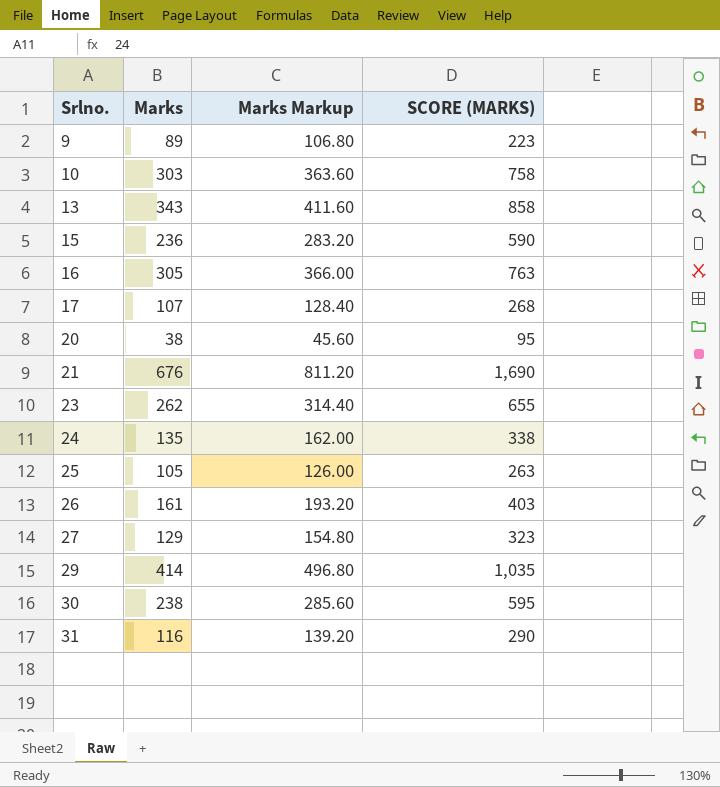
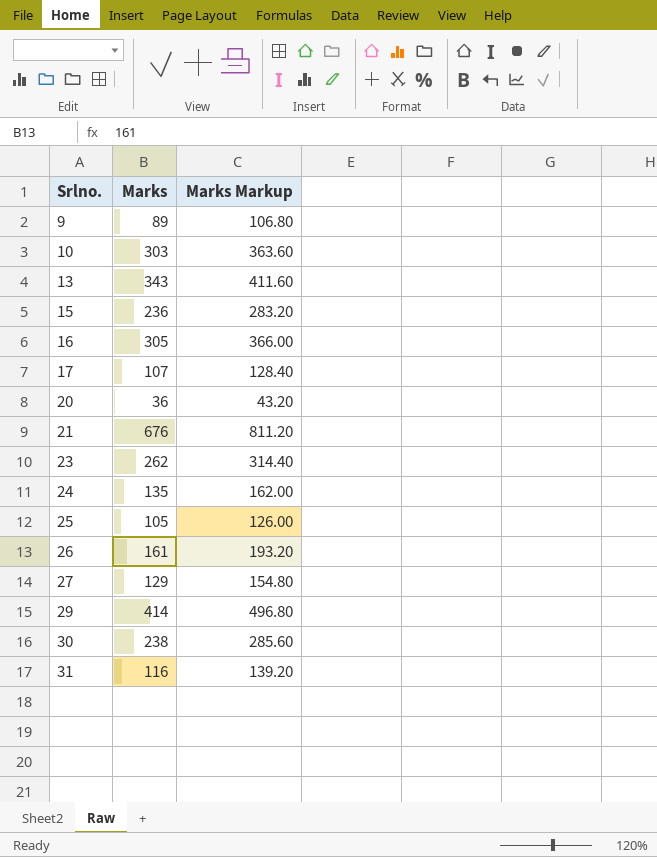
column SCORE (MARKS) | formula: [Marks] * 2.5 -> none
20 | Marks: 38 -> 36
20 | Marks Markup: 45.60 -> 43.20

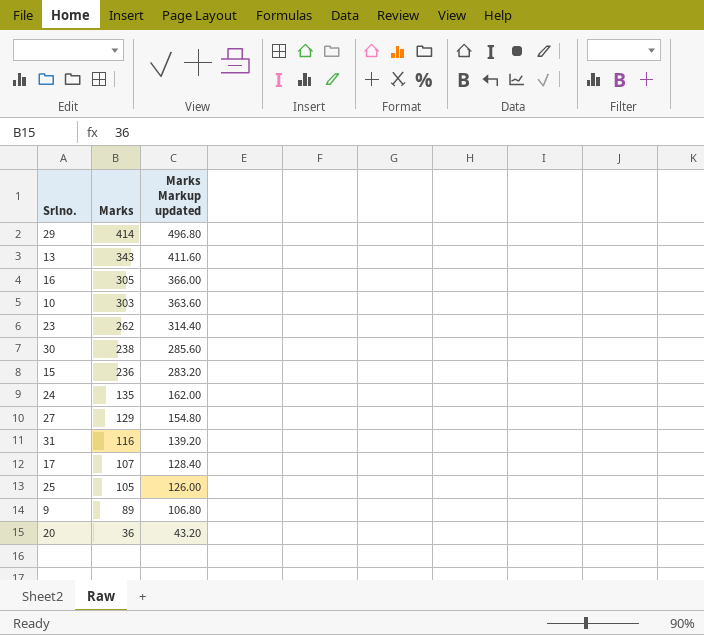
row order: Srlno. ascending -> Marks descending
column name: Marks Markup -> Marks Markup updated
row 21: 676 | 811.20 -> none
row 26: 161 | 193.20 -> none

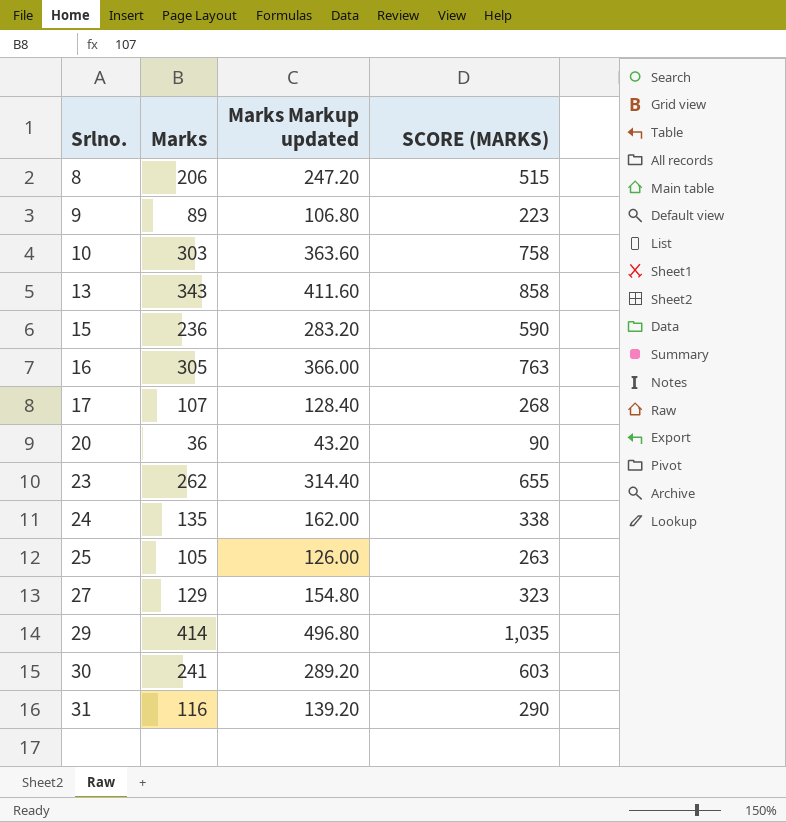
row order: Marks descending -> Srlno. ascending
column SCORE (MARKS) | formula: none -> [Marks] * 2.5
row 8: none -> 206 | 247.20 | 515
30 | Marks: 238 -> 241
30 | Marks Markup updated: 285.60 -> 289.20

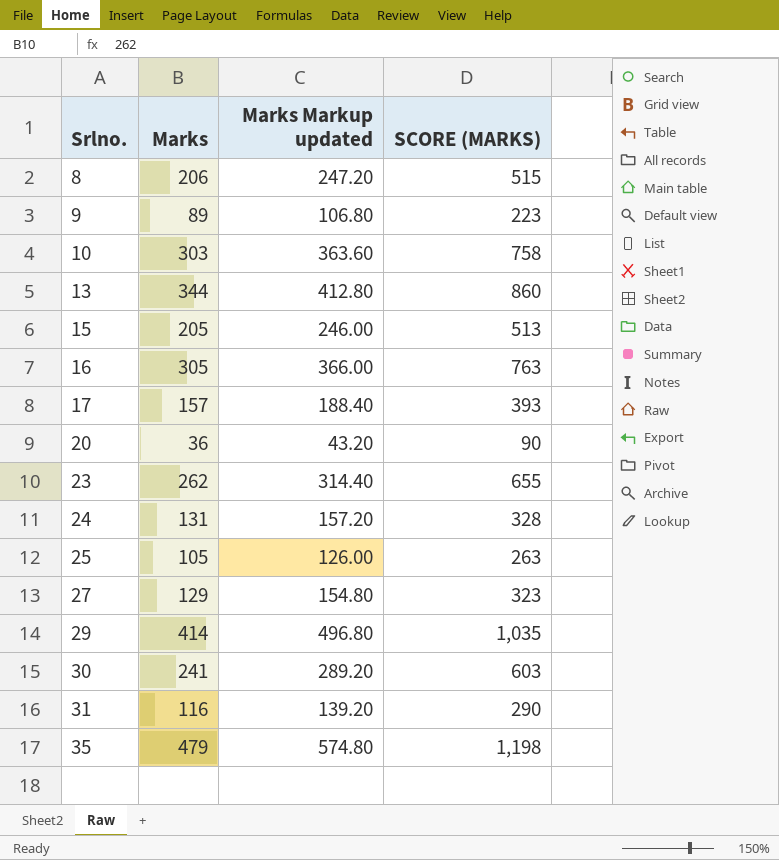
13 | Marks: 343 -> 344
13 | Marks Markup updated: 411.60 -> 412.80
13 | SCORE (MARKS): 858 -> 860
15 | Marks: 236 -> 205
15 | Marks Markup updated: 283.20 -> 246.00
15 | SCORE (MARKS): 590 -> 513
17 | Marks: 107 -> 157
17 | Marks Markup updated: 128.40 -> 188.40
17 | SCORE (MARKS): 268 -> 393
24 | Marks: 135 -> 131
24 | Marks Markup updated: 162.00 -> 157.20
24 | SCORE (MARKS): 338 -> 328
row 35: none -> 479 | 574.80 | 1,198

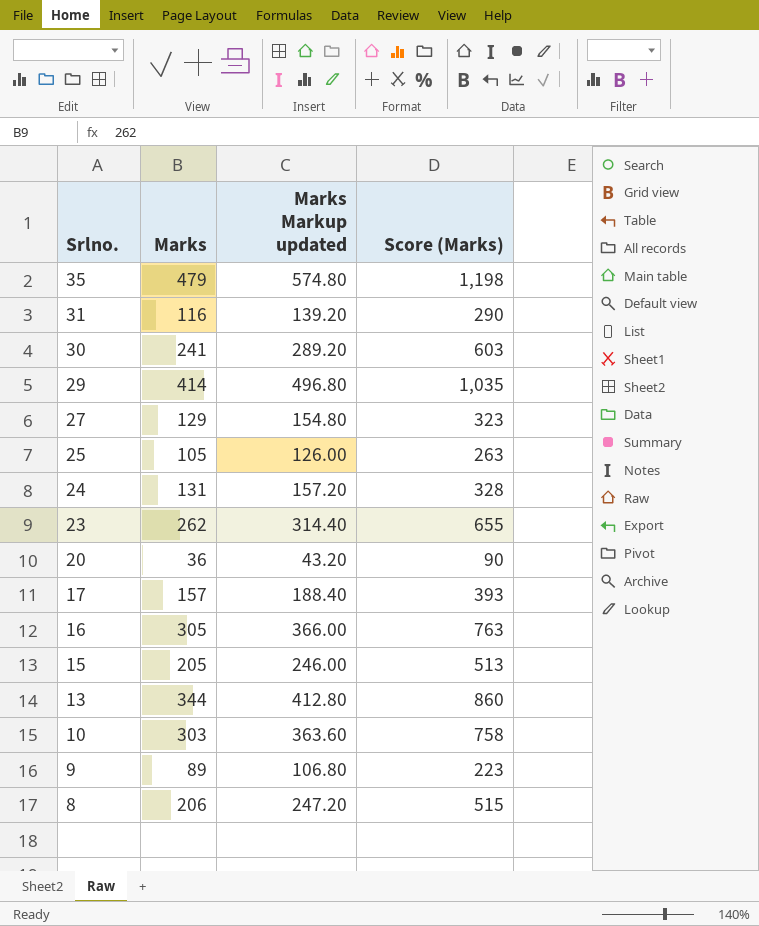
row order: Srlno. ascending -> Srlno. descending
column name: SCORE (MARKS) -> Score (Marks)

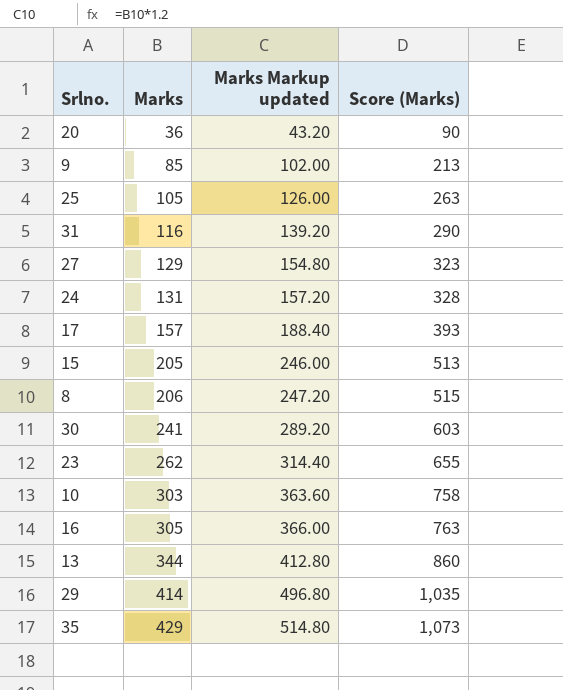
row order: Srlno. descending -> Marks ascending
9 | Marks: 89 -> 85
9 | Marks Markup updated: 106.80 -> 102.00
9 | Score (Marks): 223 -> 213
35 | Marks: 479 -> 429
35 | Marks Markup updated: 574.80 -> 514.80
35 | Score (Marks): 1,198 -> 1,073

